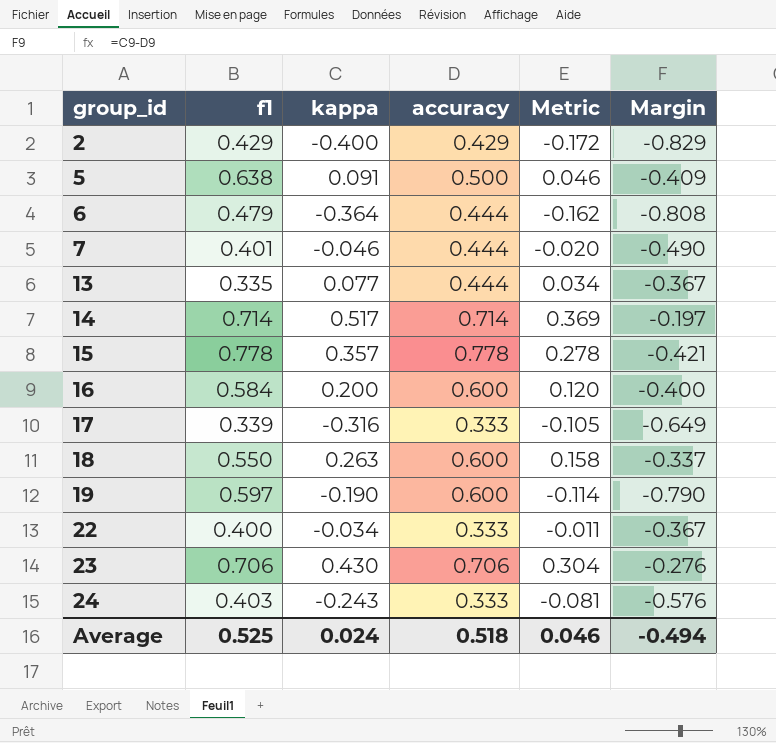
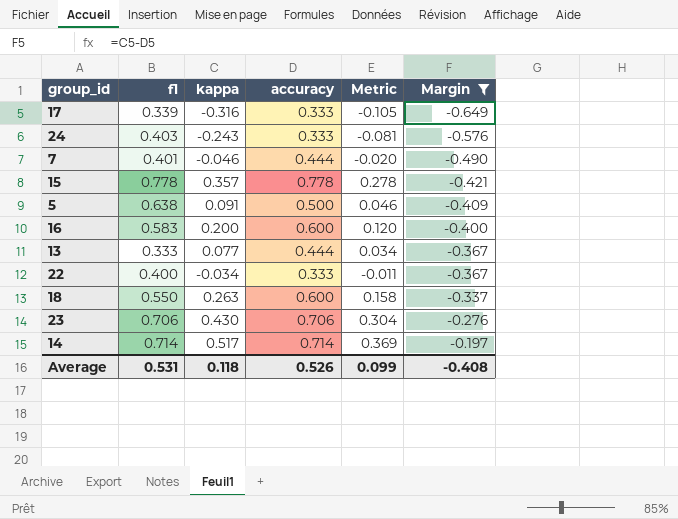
filter: none -> Margin >= -0.649
row order: group_id ascending -> Margin ascending
16 | f1: 0.584 -> 0.583
13 | f1: 0.335 -> 0.333
Average | f1: 0.525 -> 0.531
Average | kappa: 0.024 -> 0.118
Average | accuracy: 0.518 -> 0.526
Average | Metric: 0.046 -> 0.099
Average | Margin: -0.494 -> -0.408

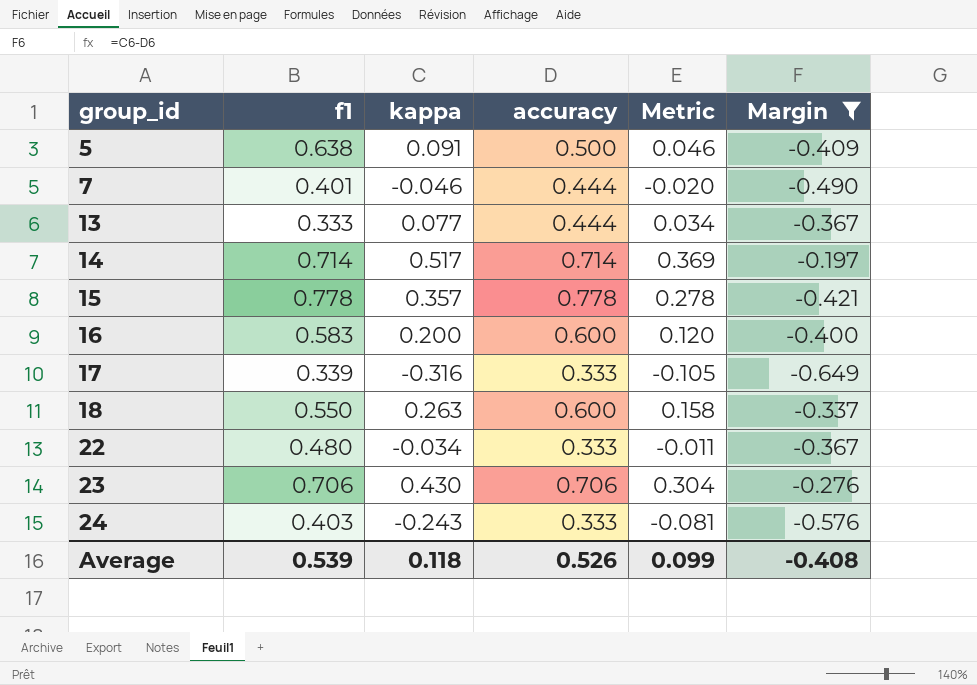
row order: Margin ascending -> group_id ascending
22 | f1: 0.400 -> 0.480
Average | f1: 0.531 -> 0.539

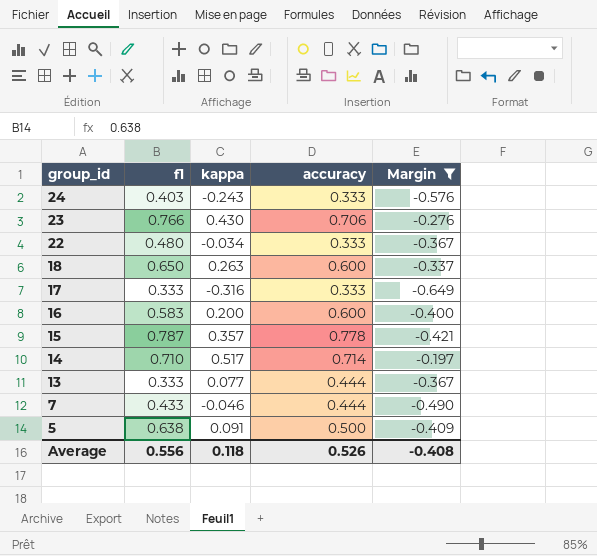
row order: group_id ascending -> group_id descending
column Metric | formula: [kappa] * [accuracy] -> none
23 | f1: 0.706 -> 0.766
18 | f1: 0.550 -> 0.650
17 | f1: 0.339 -> 0.333
15 | f1: 0.778 -> 0.787
14 | f1: 0.714 -> 0.710
7 | f1: 0.401 -> 0.433
Average | f1: 0.539 -> 0.556

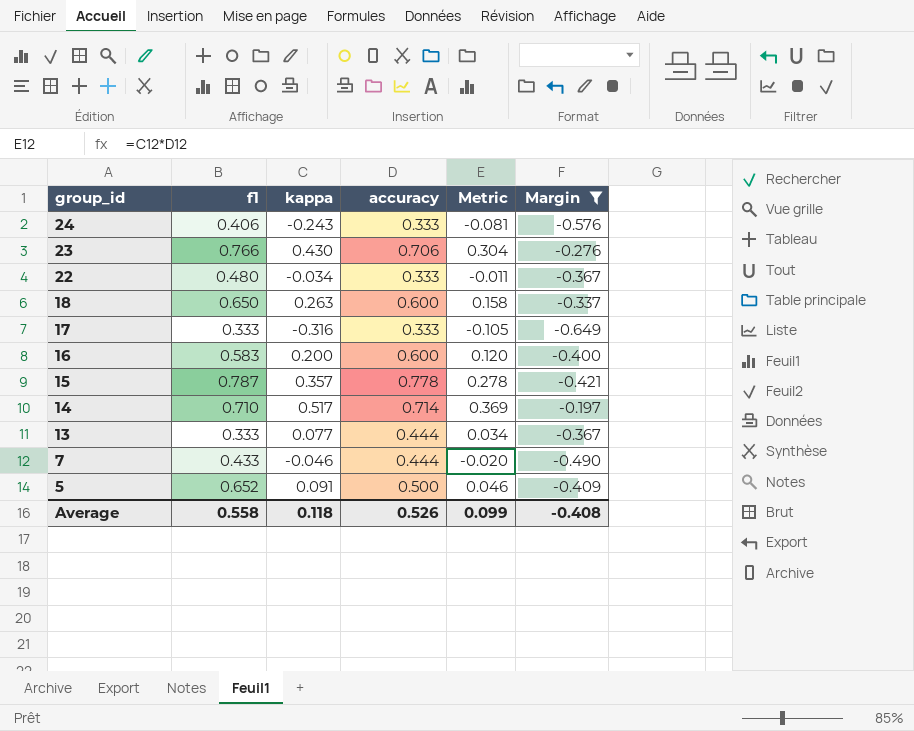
column Metric | formula: none -> [kappa] * [accuracy]
24 | f1: 0.403 -> 0.406
5 | f1: 0.638 -> 0.652
Average | f1: 0.556 -> 0.558

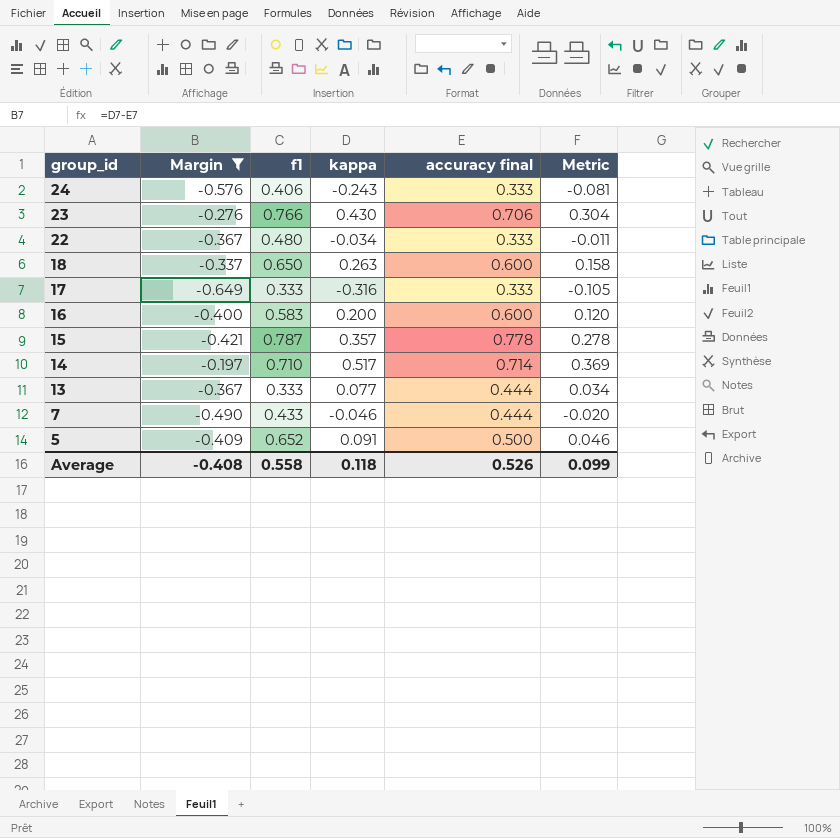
column Margin | position: 6 -> 2
column name: accuracy -> accuracy final

